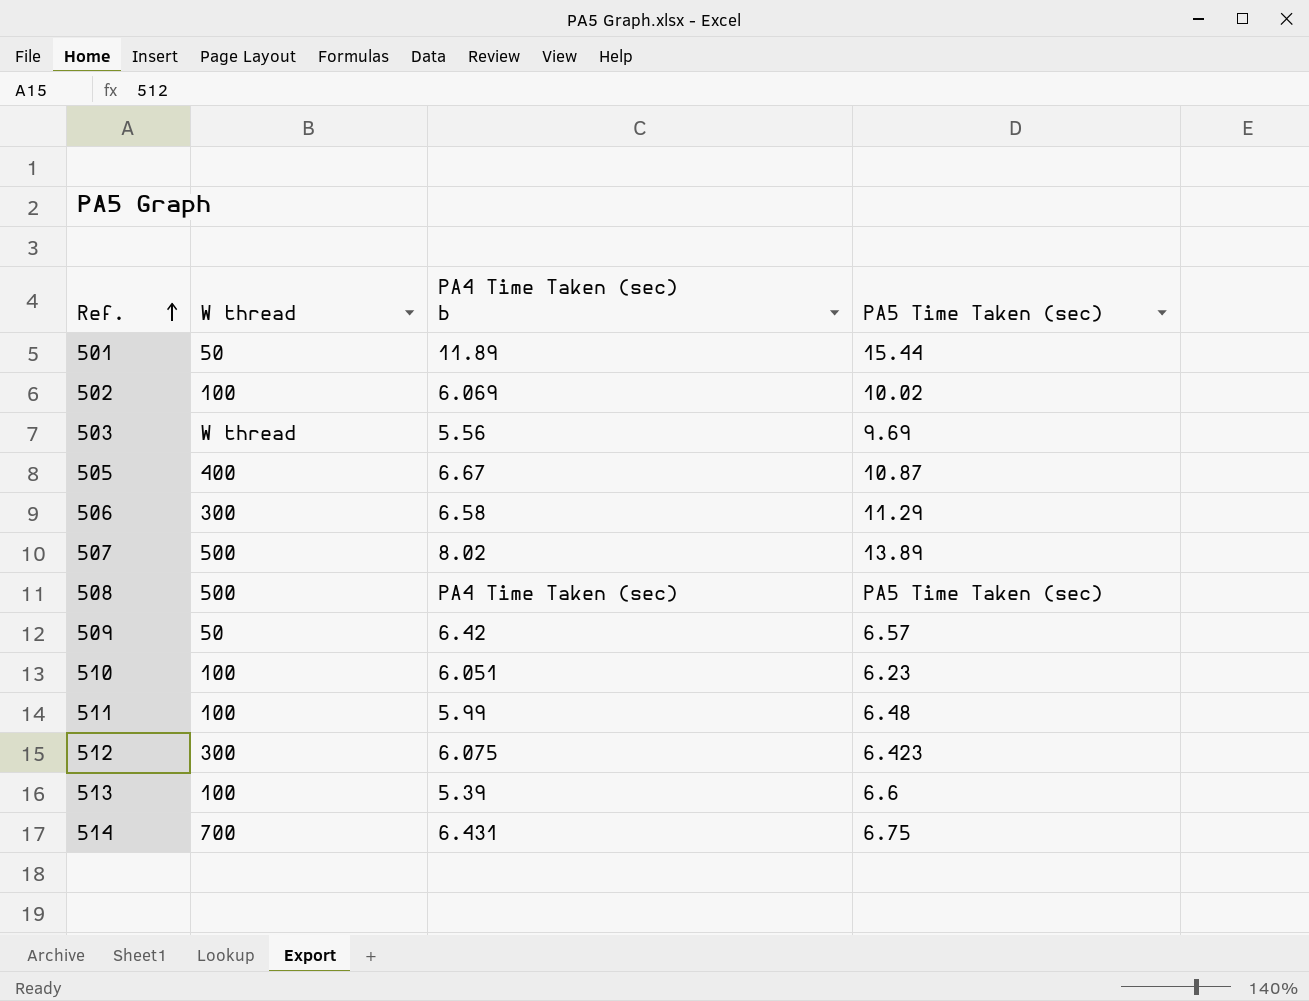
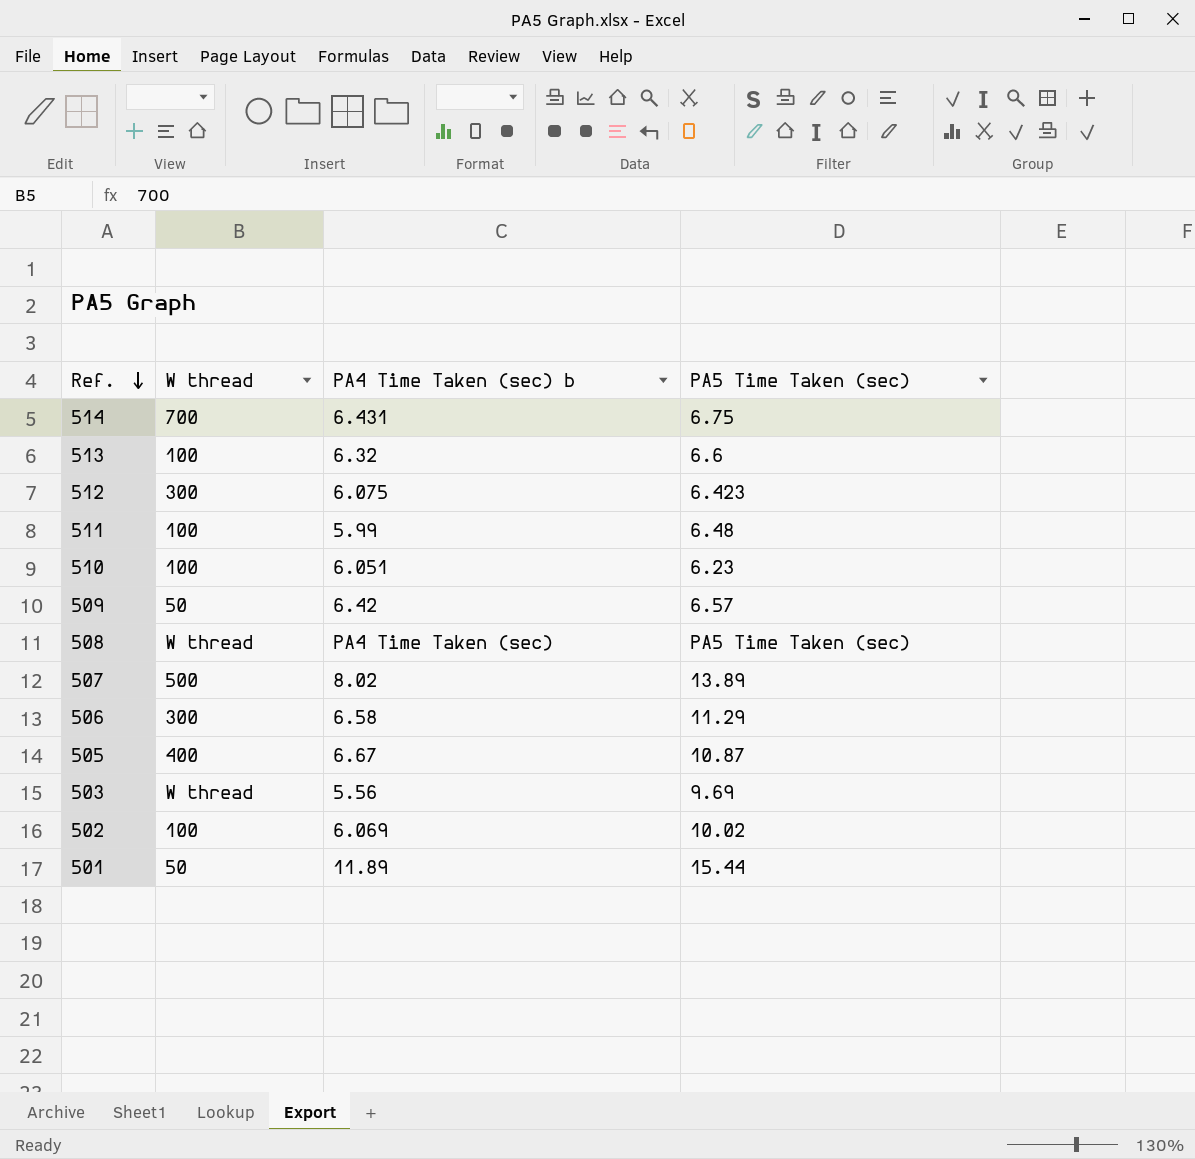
row order: Ref. ascending -> Ref. descending
513 | PA4 Time Taken (sec) b: 5.39 -> 6.32
508 | W thread: 500 -> W thread

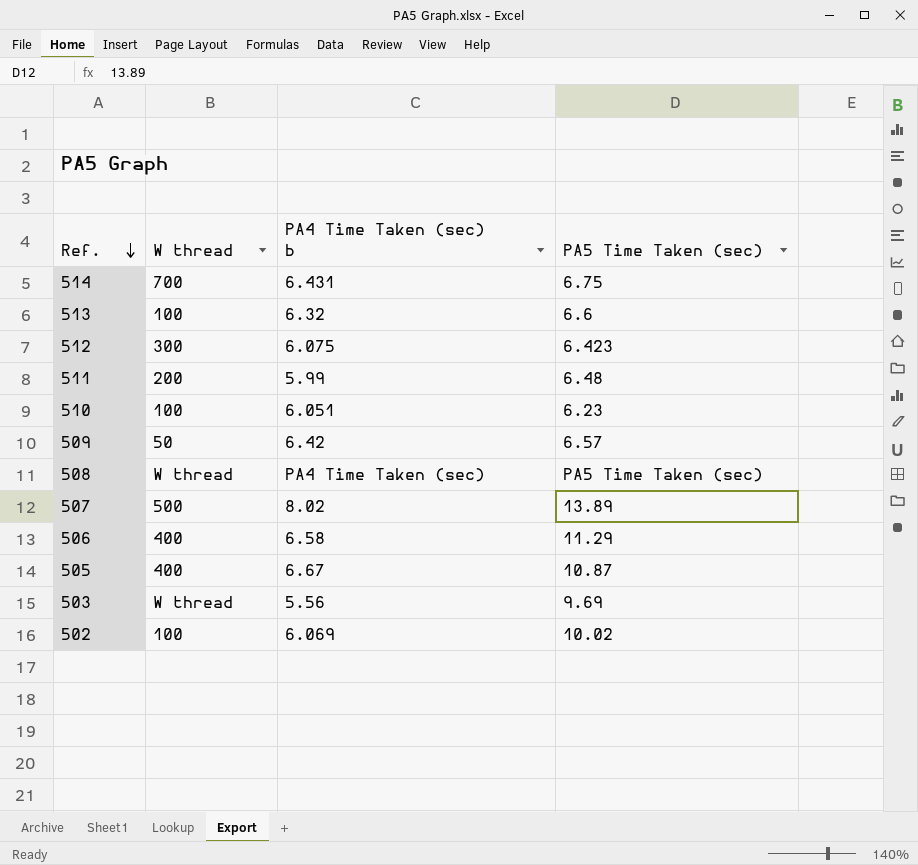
row 501: 50 | 11.89 | 15.44 -> none
511 | W thread: 100 -> 200
506 | W thread: 300 -> 400

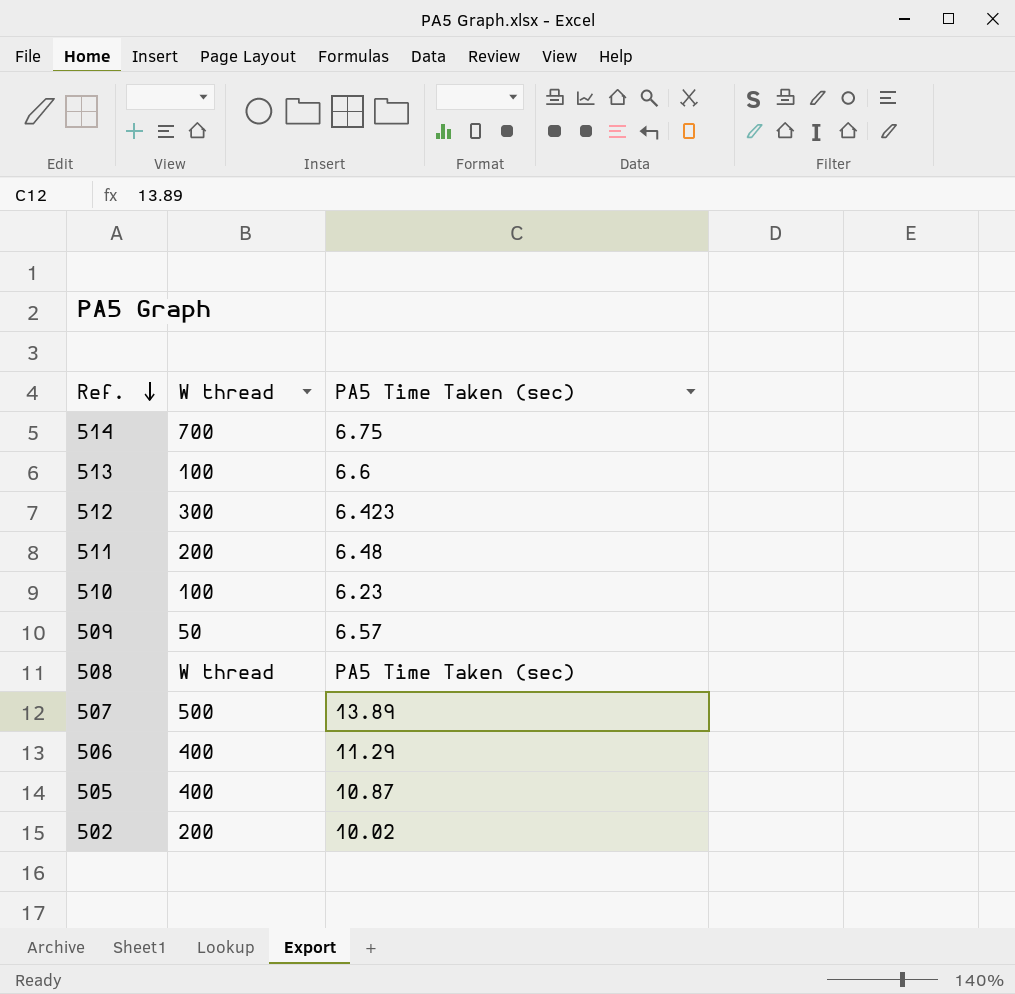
column PA4 Time Taken (sec) b | position: 3 -> none
row 503: W thread | 5.56 | 9.69 -> none
502 | W thread: 100 -> 200

